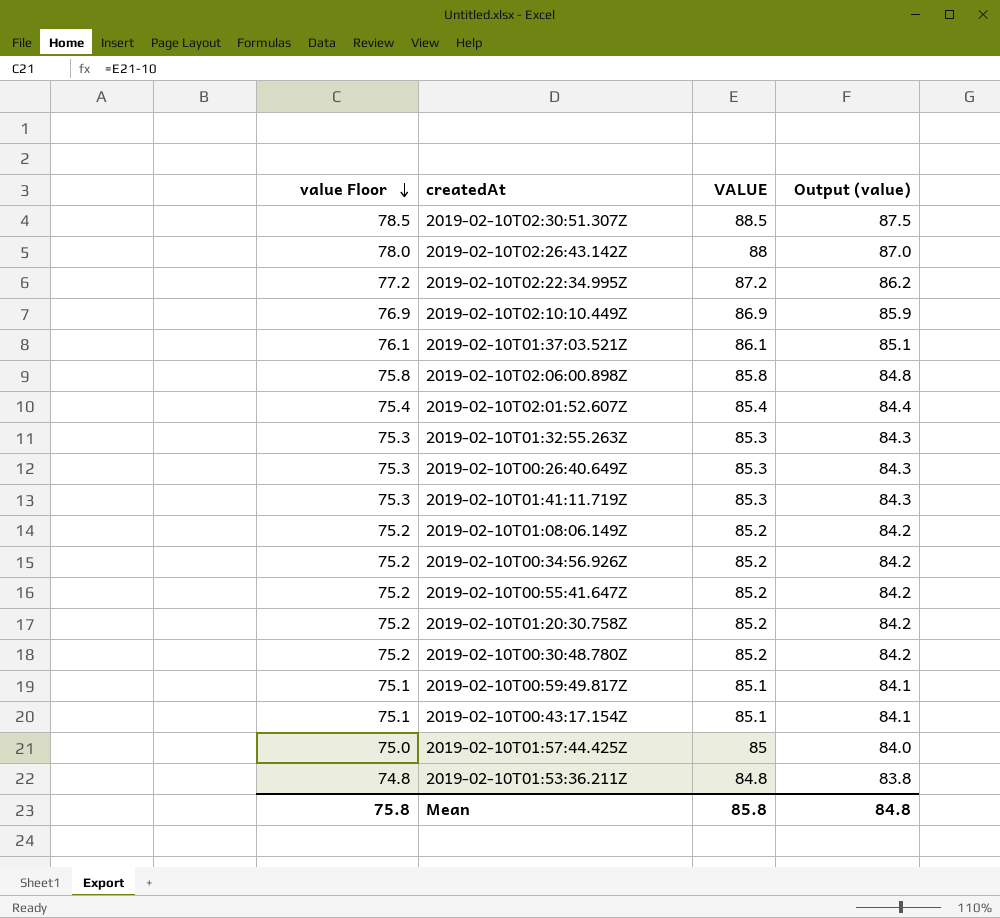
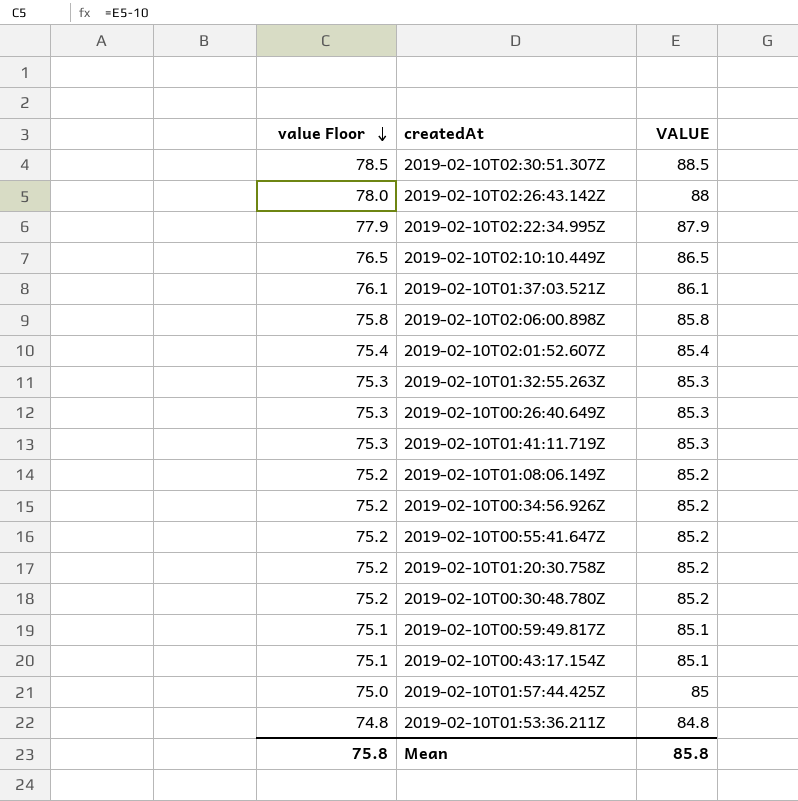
column Output (value) | formula: [VALUE] - 1 -> none
2019-02-10T02:22:34.995Z | value Floor: 77.2 -> 77.9
2019-02-10T02:22:34.995Z | VALUE: 87.2 -> 87.9
2019-02-10T02:10:10.449Z | value Floor: 76.9 -> 76.5
2019-02-10T02:10:10.449Z | VALUE: 86.9 -> 86.5

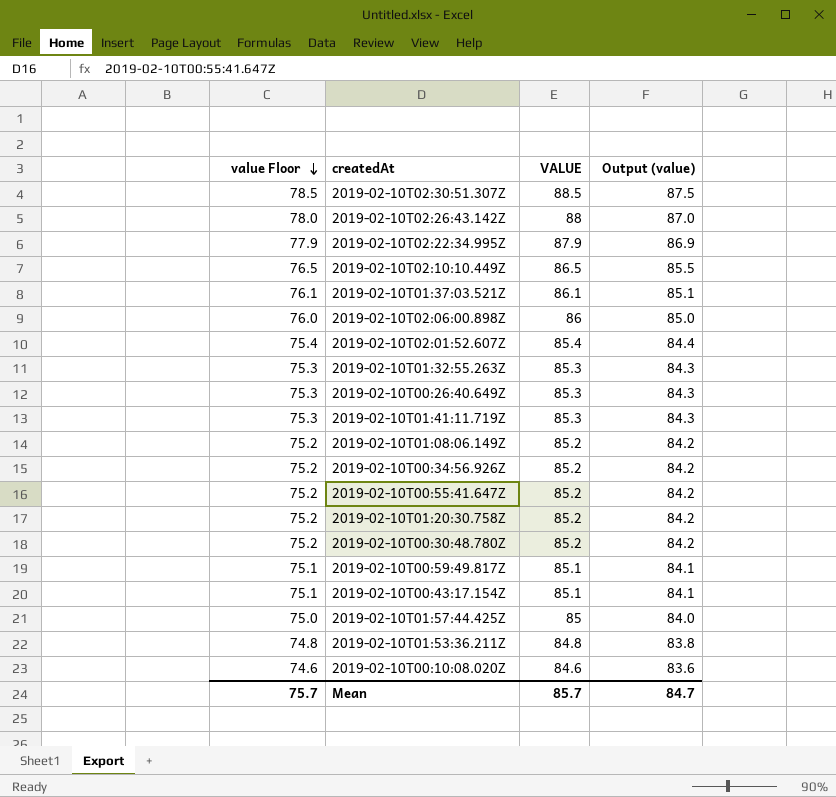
column Output (value) | formula: none -> [VALUE] - 1
2019-02-10T02:06:00.898Z | value Floor: 75.8 -> 76.0
2019-02-10T02:06:00.898Z | VALUE: 85.8 -> 86
row 2019-02-10T00:10:08.020Z: none -> 74.6 | 84.6 | 83.6
Mean | value Floor: 75.8 -> 75.7
Mean | VALUE: 85.8 -> 85.7

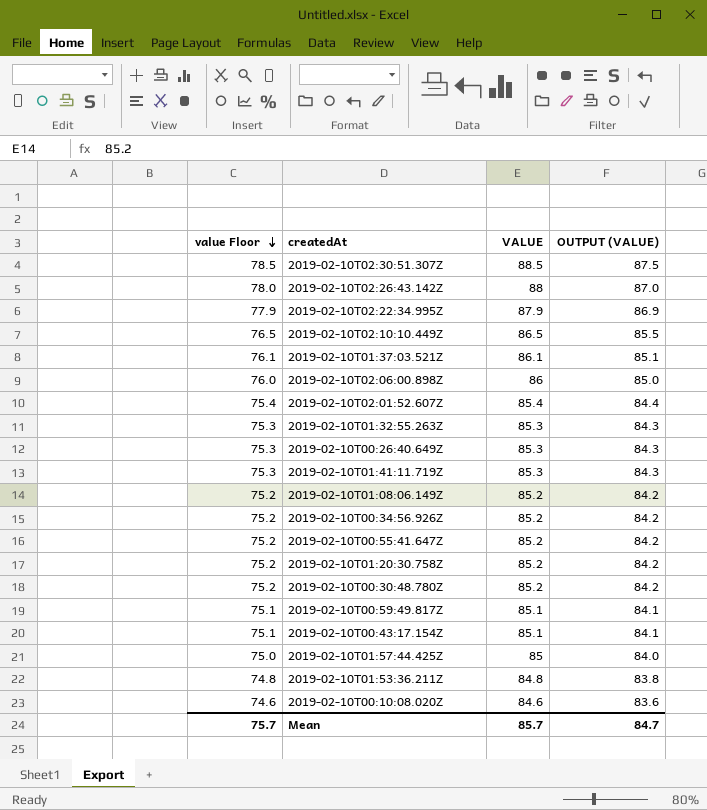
column name: Output (value) -> OUTPUT (VALUE)

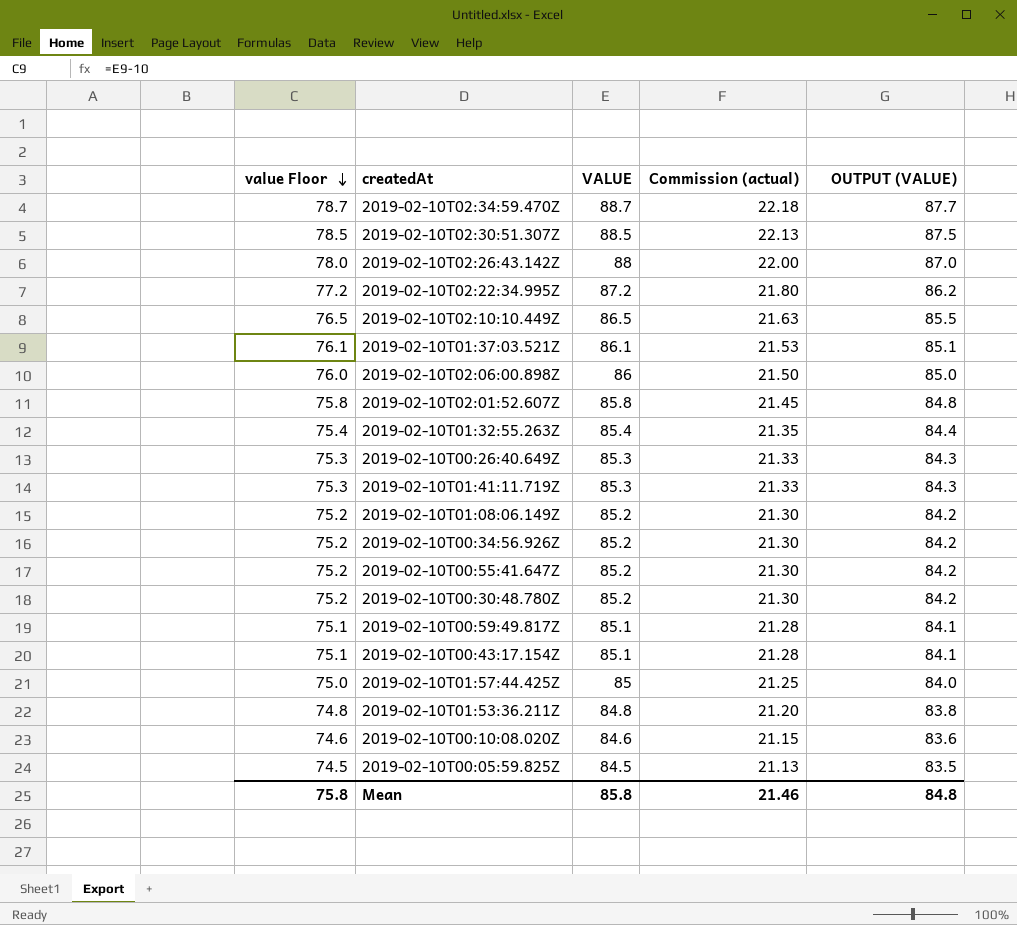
column Commission (actual) | formula: none -> [VALUE] * 0.25
row 2019-02-10T01:20:30.758Z: 75.2 | 85.2 | 84.2 -> none
row 2019-02-10T02:34:59.470Z: none -> 78.7 | 88.7 | 22.18 | 87.7
2019-02-10T02:22:34.995Z | value Floor: 77.9 -> 77.2
2019-02-10T02:22:34.995Z | VALUE: 87.9 -> 87.2
2019-02-10T02:22:34.995Z | OUTPUT (VALUE): 86.9 -> 86.2
2019-02-10T02:01:52.607Z | value Floor: 75.4 -> 75.8
2019-02-10T02:01:52.607Z | VALUE: 85.4 -> 85.8
2019-02-10T02:01:52.607Z | OUTPUT (VALUE): 84.4 -> 84.8
2019-02-10T01:32:55.263Z | value Floor: 75.3 -> 75.4
2019-02-10T01:32:55.263Z | VALUE: 85.3 -> 85.4
2019-02-10T01:32:55.263Z | OUTPUT (VALUE): 84.3 -> 84.4
row 2019-02-10T00:05:59.825Z: none -> 74.5 | 84.5 | 21.13 | 83.5
Mean | value Floor: 75.7 -> 75.8
Mean | VALUE: 85.7 -> 85.8
Mean | OUTPUT (VALUE): 84.7 -> 84.8

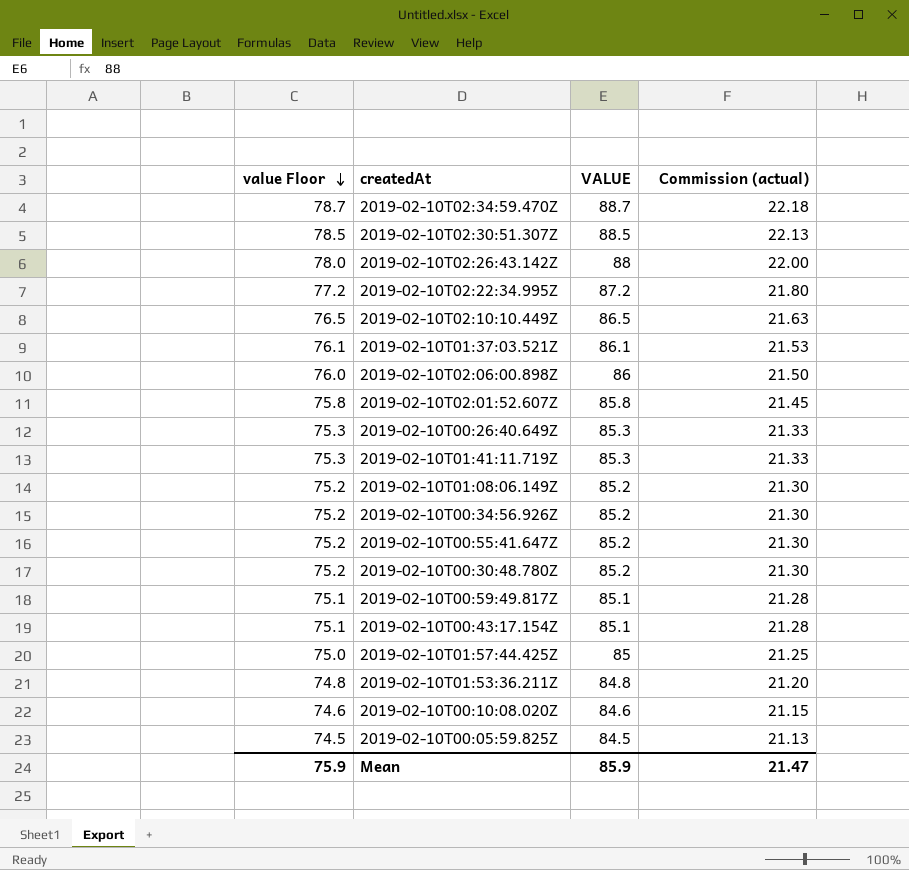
column OUTPUT (VALUE) | formula: [VALUE] - 1 -> none
row 2019-02-10T01:32:55.263Z: 75.4 | 85.4 | 21.35 | 84.4 -> none
Mean | value Floor: 75.8 -> 75.9
Mean | VALUE: 85.8 -> 85.9
Mean | Commission (actual): 21.46 -> 21.47

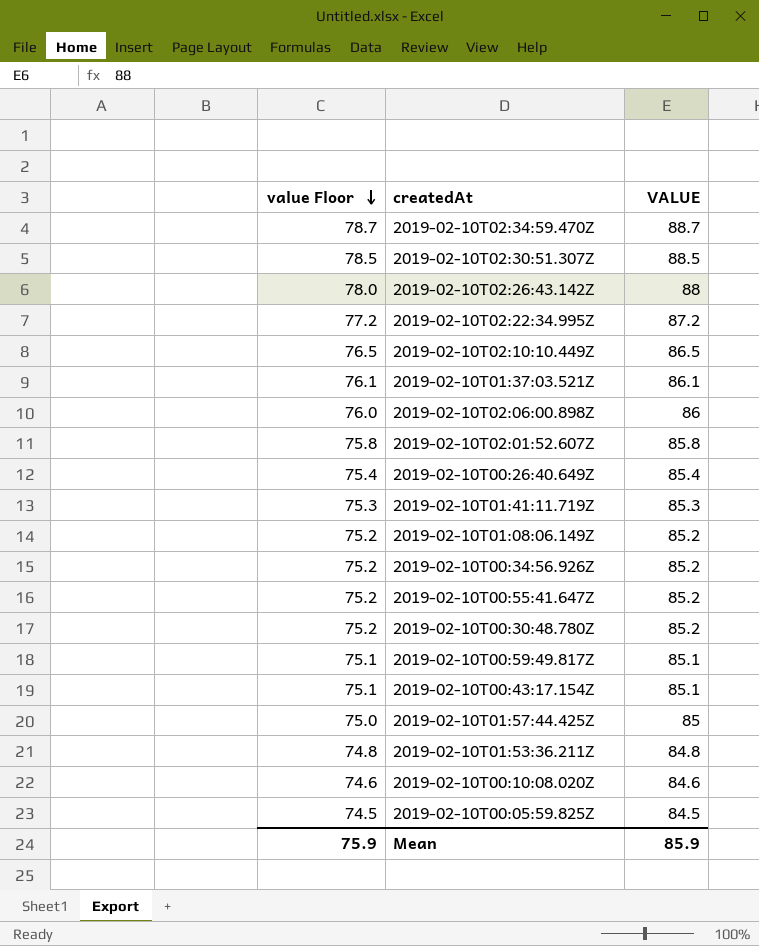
column Commission (actual) | formula: [VALUE] * 0.25 -> none
2019-02-10T00:26:40.649Z | value Floor: 75.3 -> 75.4
2019-02-10T00:26:40.649Z | VALUE: 85.3 -> 85.4

